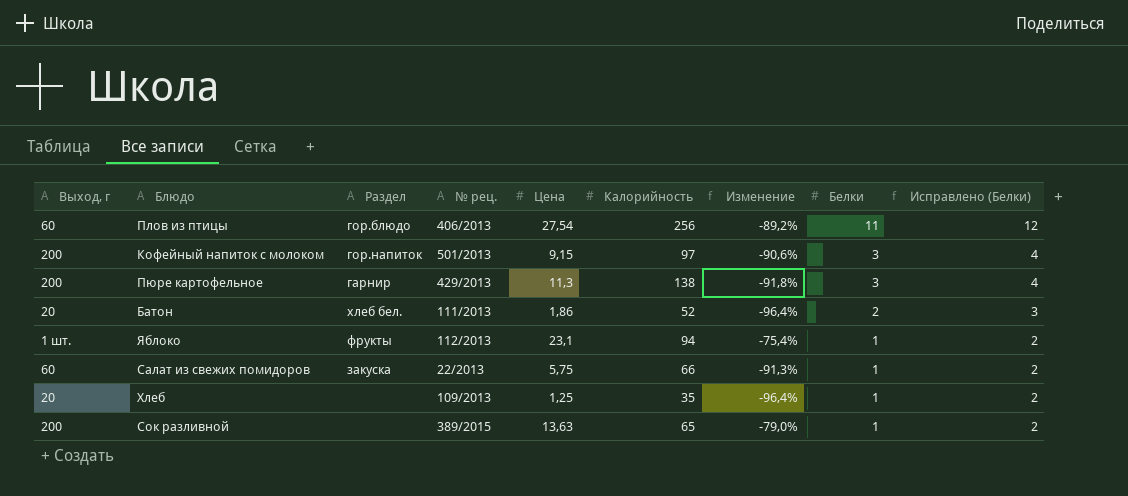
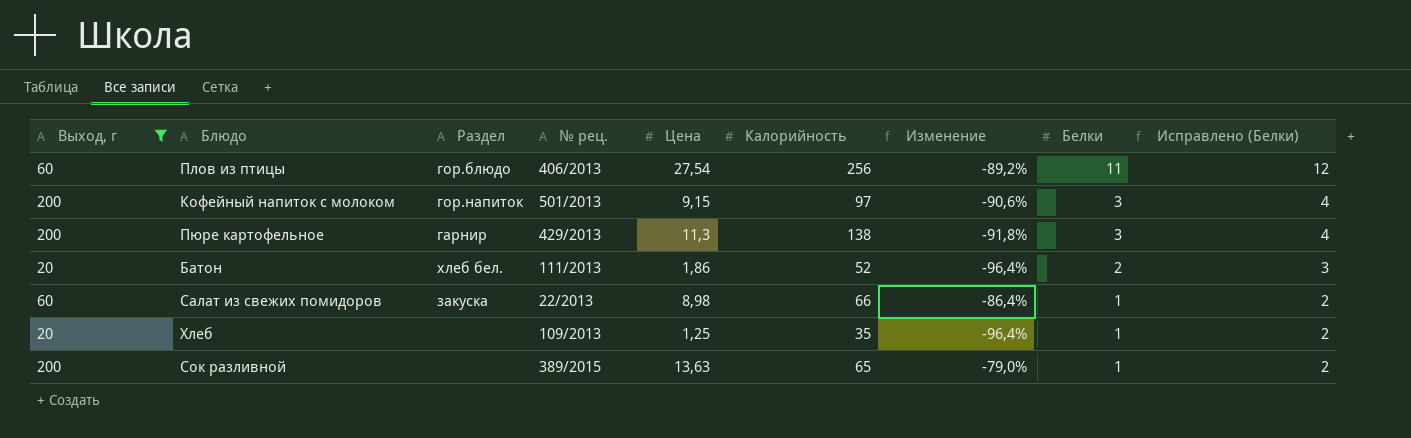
filter: none -> Выход, г != 1 шт.
Салат из свежих помидоров | Цена: 5,75 -> 8,98
Салат из свежих помидоров | Изменение: -91,3% -> -86,4%

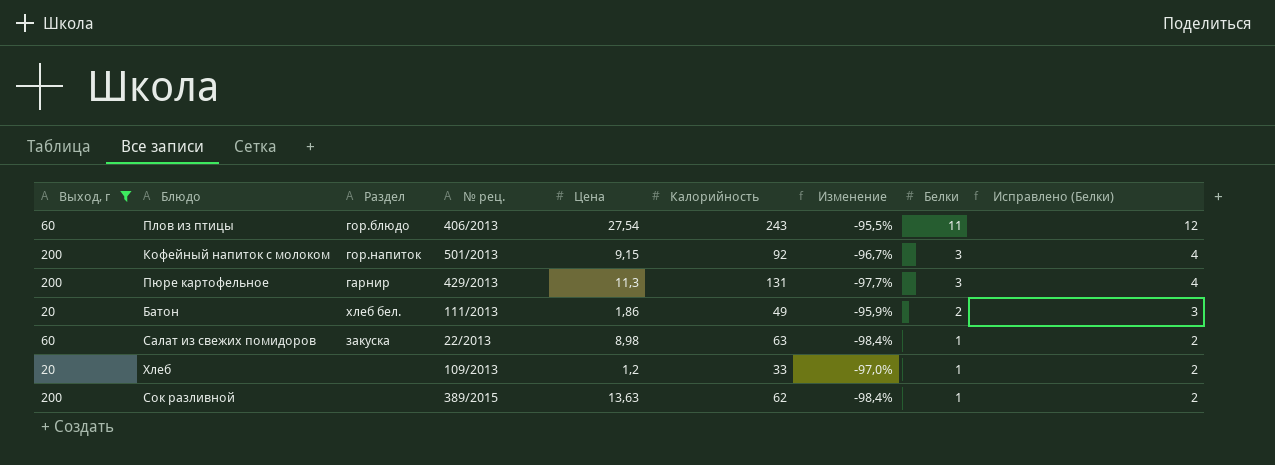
column Изменение | formula: ([Цена] - [Калорийность]) / [Калорийность] -> ([Белки] - [Калорийность]) / [Калорийность]
Плов из птицы | Калорийность: 256 -> 243
Кофейный напиток с молоком | Калорийность: 97 -> 92
Пюре картофельное | Калорийность: 138 -> 131
Батон | Калорийность: 52 -> 49
Салат из свежих помидоров | Калорийность: 66 -> 63
Хлеб | Цена: 1,25 -> 1,2
Хлеб | Калорийность: 35 -> 33
Сок разливной | Калорийность: 65 -> 62

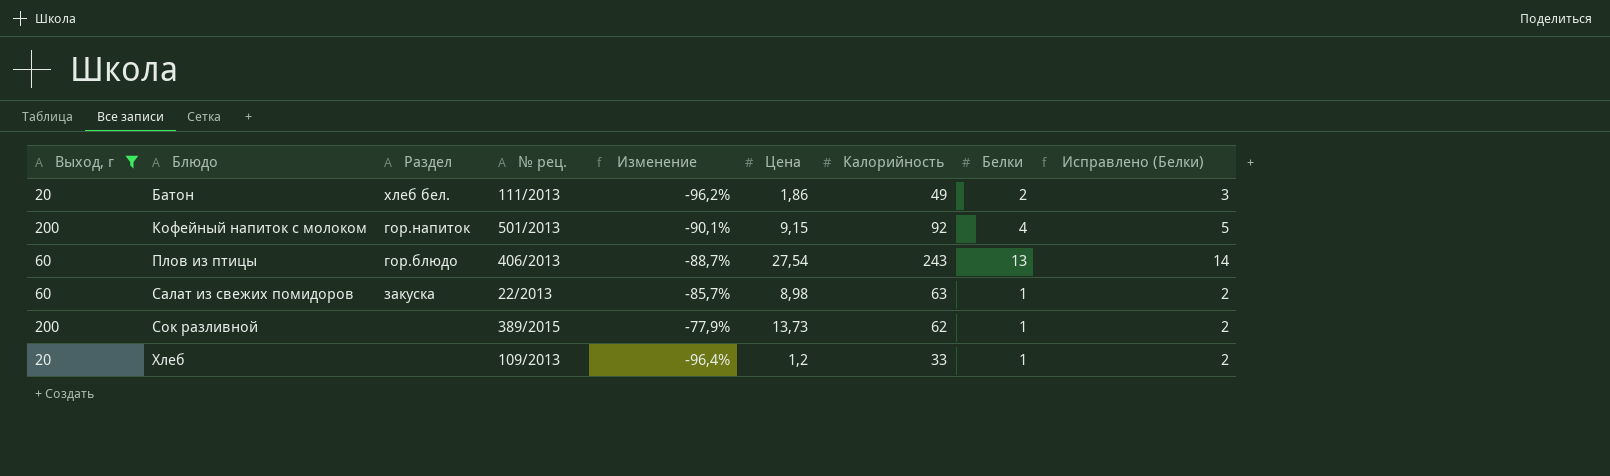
row order: Белки descending -> Блюдо ascending
column Изменение | formula: ([Белки] - [Калорийность]) / [Калорийность] -> ([Цена] - [Калорийность]) / [Калорийность]
column Изменение | position: 7 -> 5
row Пюре картофельное: 200 | гарнир | 429/2013 | 11,3 | 131 | -97,7% | 3 | 4 -> none
Кофейный напиток с молоком | Белки: 3 -> 4
Кофейный напиток с молоком | Исправлено (Белки): 4 -> 5
Плов из птицы | Белки: 11 -> 13
Плов из птицы | Исправлено (Белки): 12 -> 14
Сок разливной | Цена: 13,63 -> 13,73

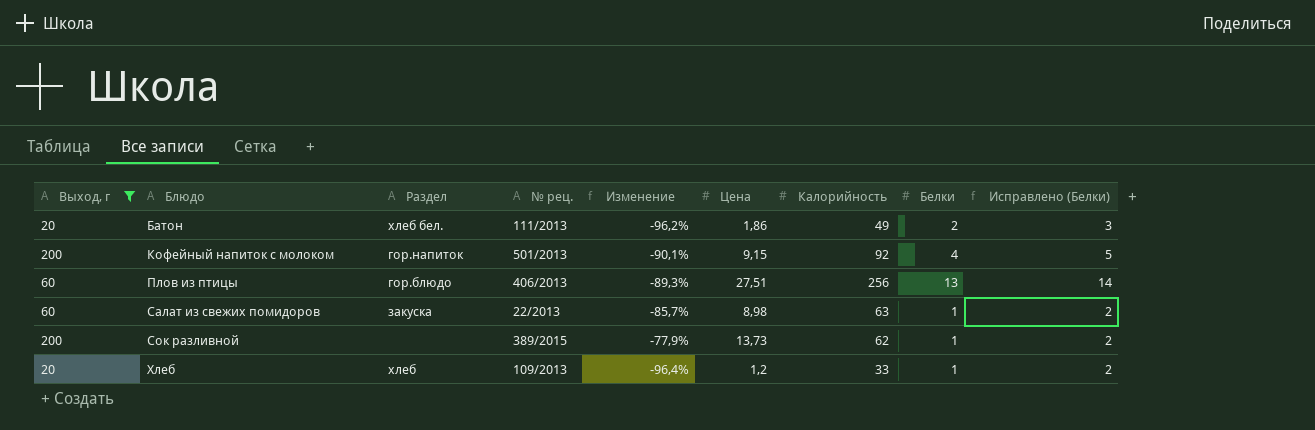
Плов из птицы | Изменение: -88,7% -> -89,3%
Плов из птицы | Цена: 27,54 -> 27,51
Плов из птицы | Калорийность: 243 -> 256
Хлеб | Раздел: none -> хлеб

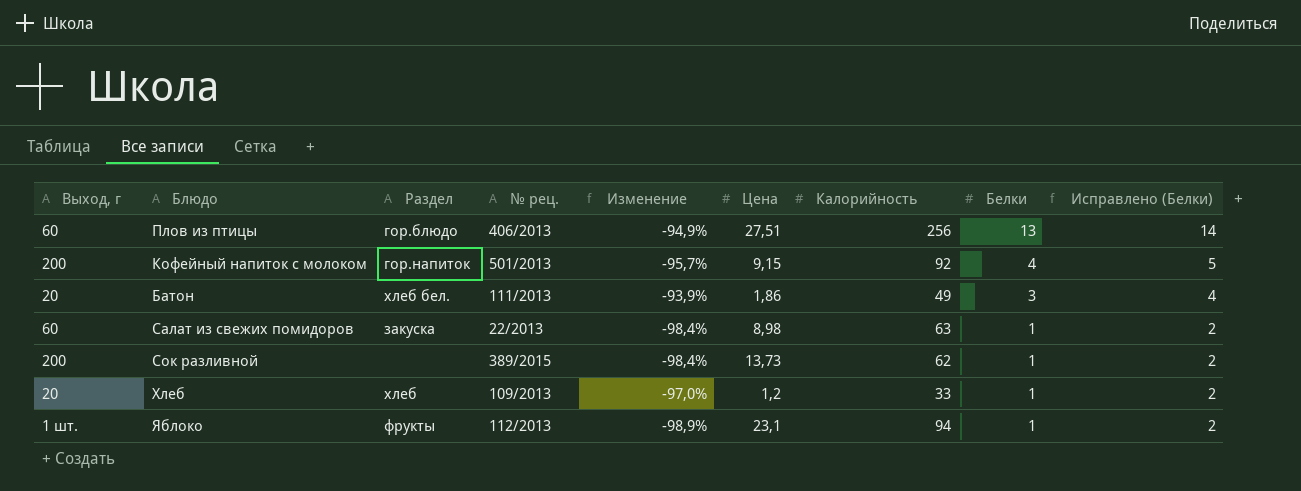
filter: Выход, г != 1 шт. -> none
row order: Блюдо ascending -> Белки descending
column Изменение | formula: ([Цена] - [Калорийность]) / [Калорийность] -> ([Белки] - [Калорийность]) / [Калорийность]
Батон | Белки: 2 -> 3
Батон | Исправлено (Белки): 3 -> 4

